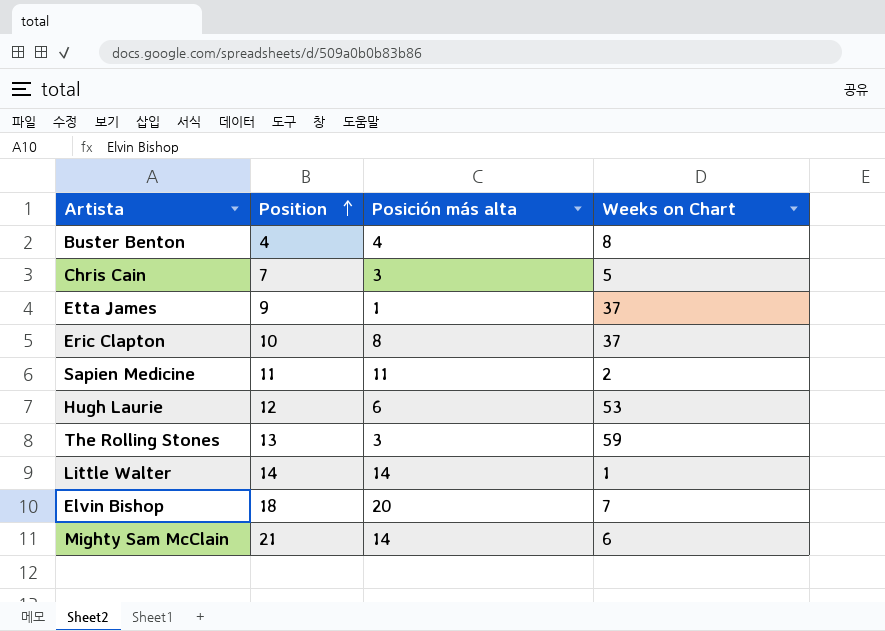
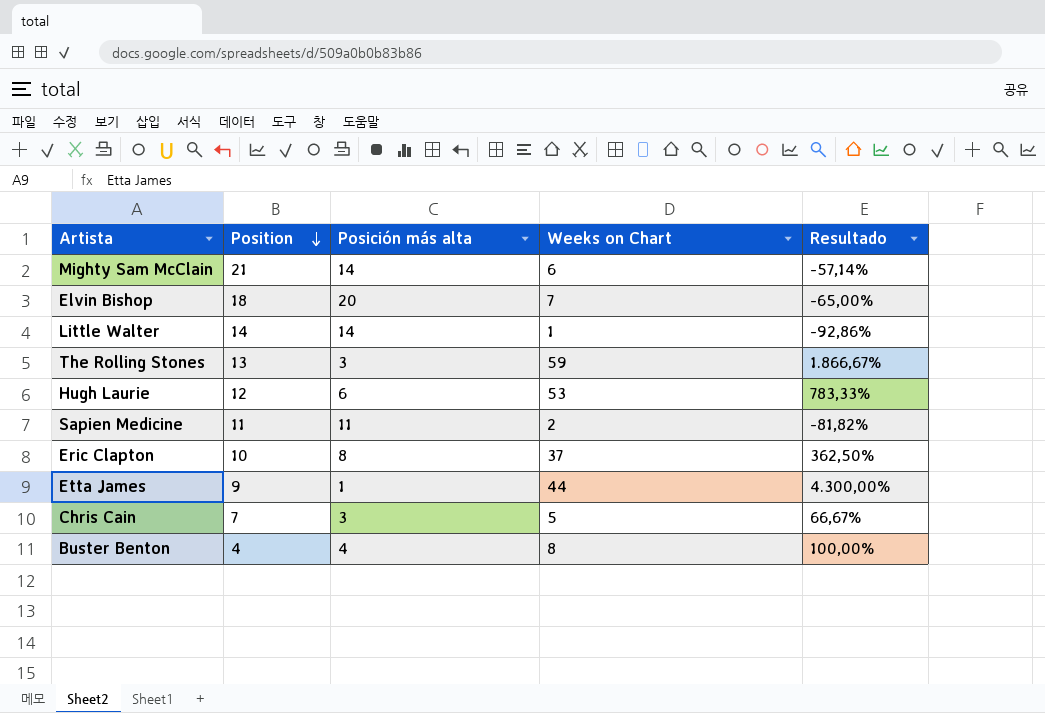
row order: Position ascending -> Position descending
column Resultado | formula: none -> ([Weeks on Chart] - [Posición más alta]) / [Posición más alta]
Etta James | Weeks on Chart: 37 -> 44

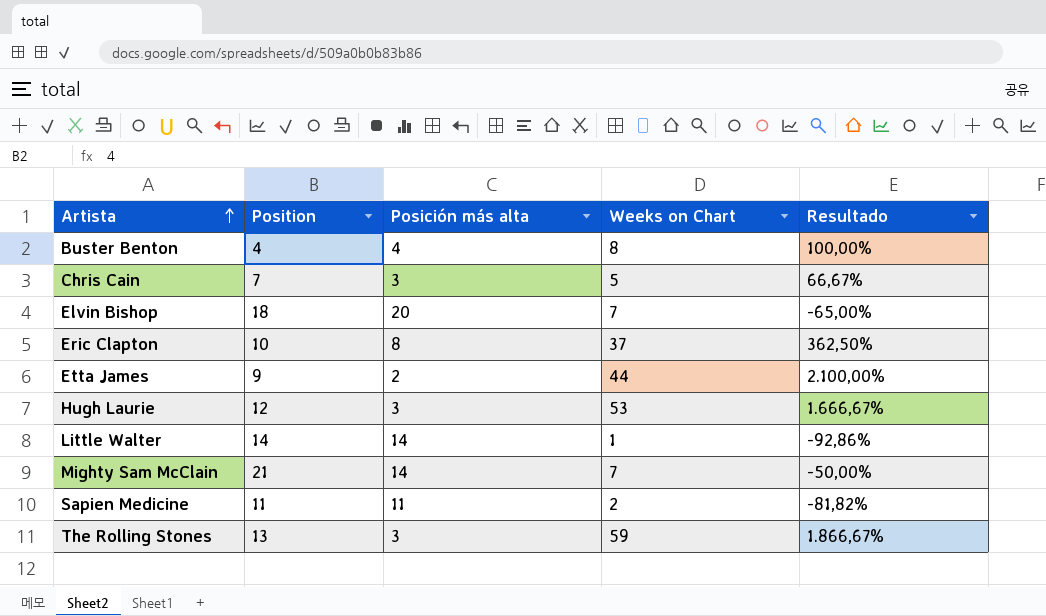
row order: Position descending -> Artista ascending
Etta James | Posición más alta: 1 -> 2
Etta James | Resultado: 4.300,00% -> 2.100,00%
Hugh Laurie | Posición más alta: 6 -> 3
Hugh Laurie | Resultado: 783,33% -> 1.666,67%
Mighty Sam McClain | Weeks on Chart: 6 -> 7
Mighty Sam McClain | Resultado: -57,14% -> -50,00%

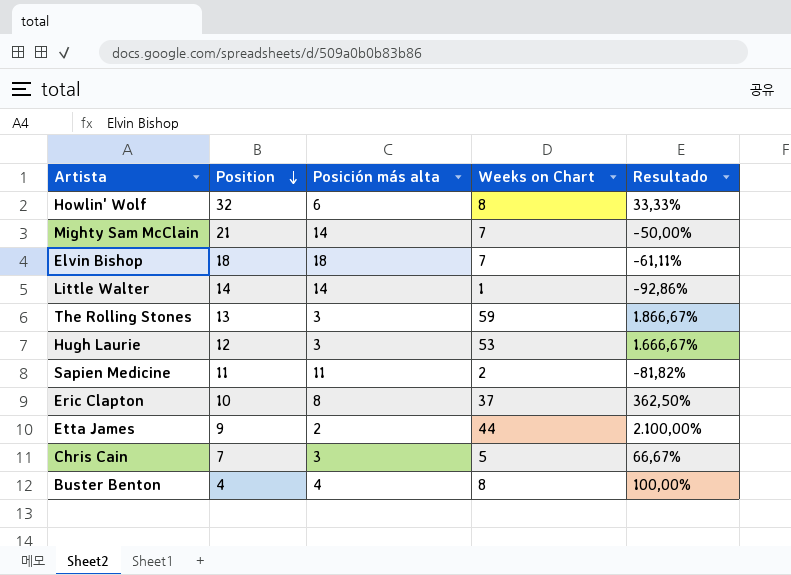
row order: Artista ascending -> Position descending
row Howlin' Wolf: none -> 32 | 6 | 8 | 33,33%
Elvin Bishop | Posición más alta: 20 -> 18
Elvin Bishop | Resultado: -65,00% -> -61,11%

